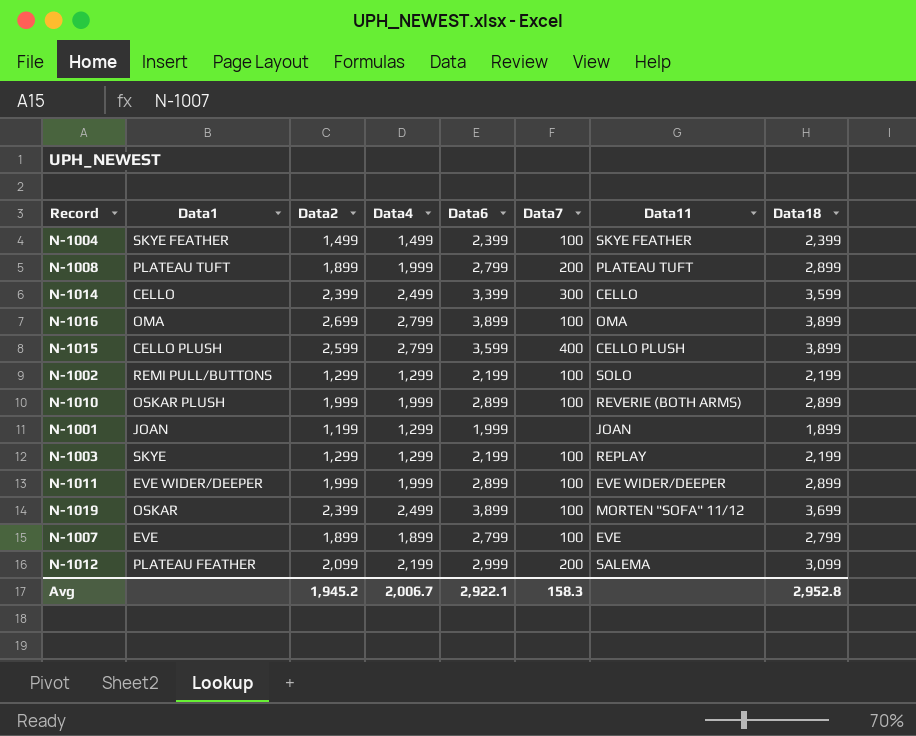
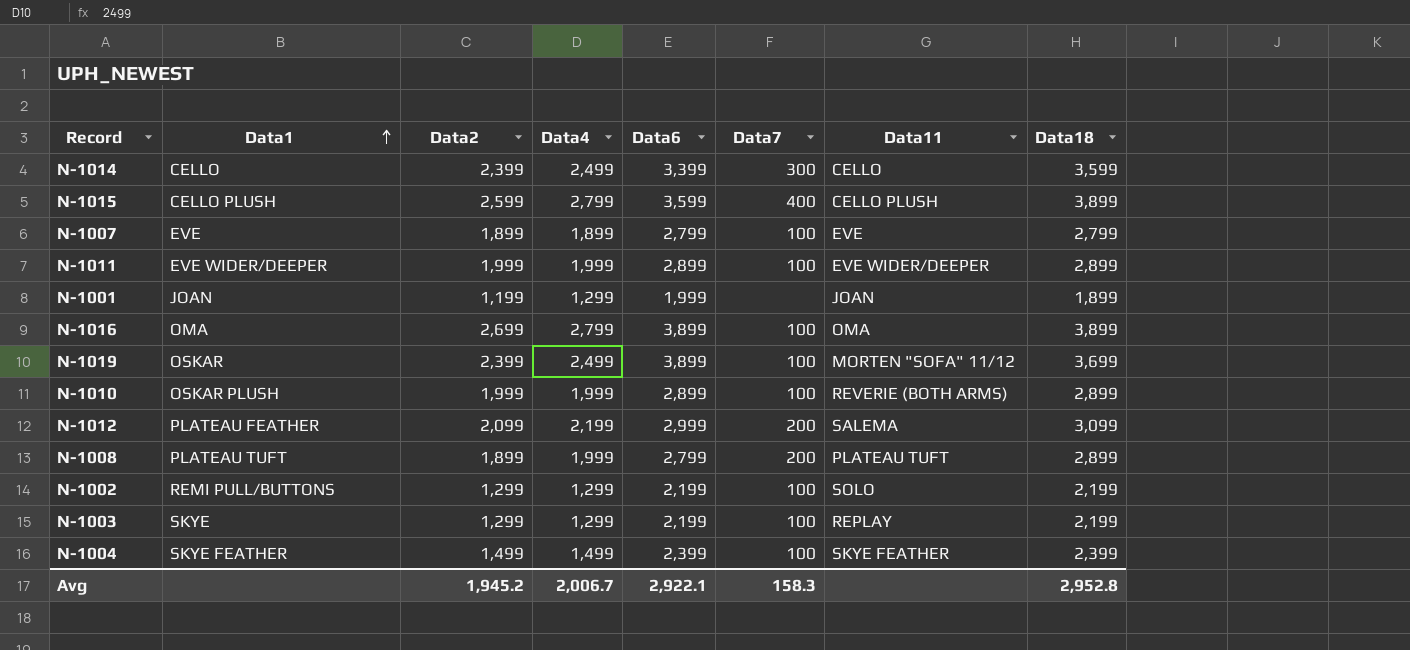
row order: none -> Data1 ascending

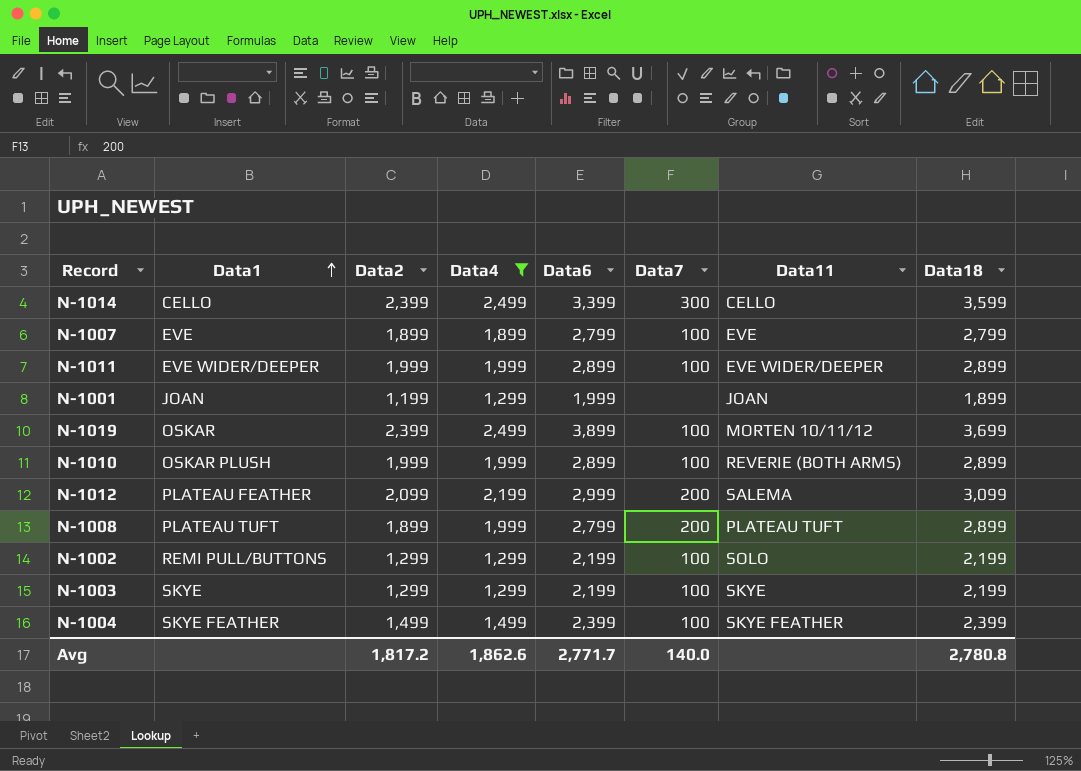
filter: none -> Data4 != 2,799
N-1019 | Data11: MORTEN "SOFA" 11/12 -> MORTEN 10/11/12
N-1003 | Data11: REPLAY -> SKYE
Avg | Data2: 1,945.2 -> 1,817.2
Avg | Data4: 2,006.7 -> 1,862.6
Avg | Data6: 2,922.1 -> 2,771.7
Avg | Data7: 158.3 -> 140.0
Avg | Data18: 2,952.8 -> 2,780.8

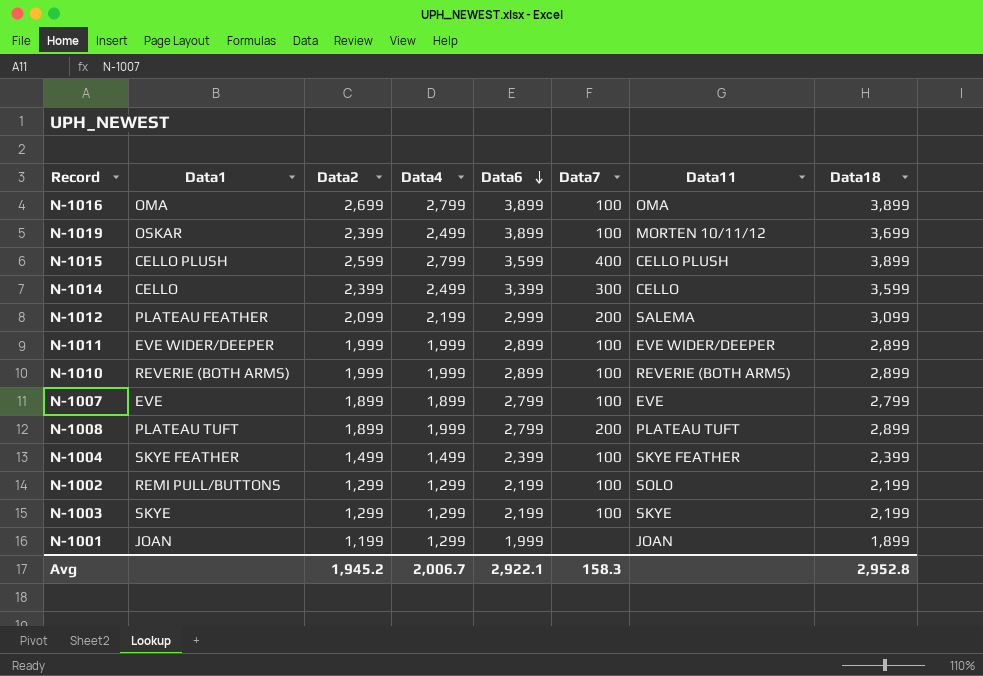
filter: Data4 != 2,799 -> none
row order: Data1 ascending -> Data6 descending
N-1010 | Data1: OSKAR PLUSH -> REVERIE (BOTH ARMS)
Avg | Data2: 1,817.2 -> 1,945.2
Avg | Data4: 1,862.6 -> 2,006.7
Avg | Data6: 2,771.7 -> 2,922.1
Avg | Data7: 140.0 -> 158.3
Avg | Data18: 2,780.8 -> 2,952.8

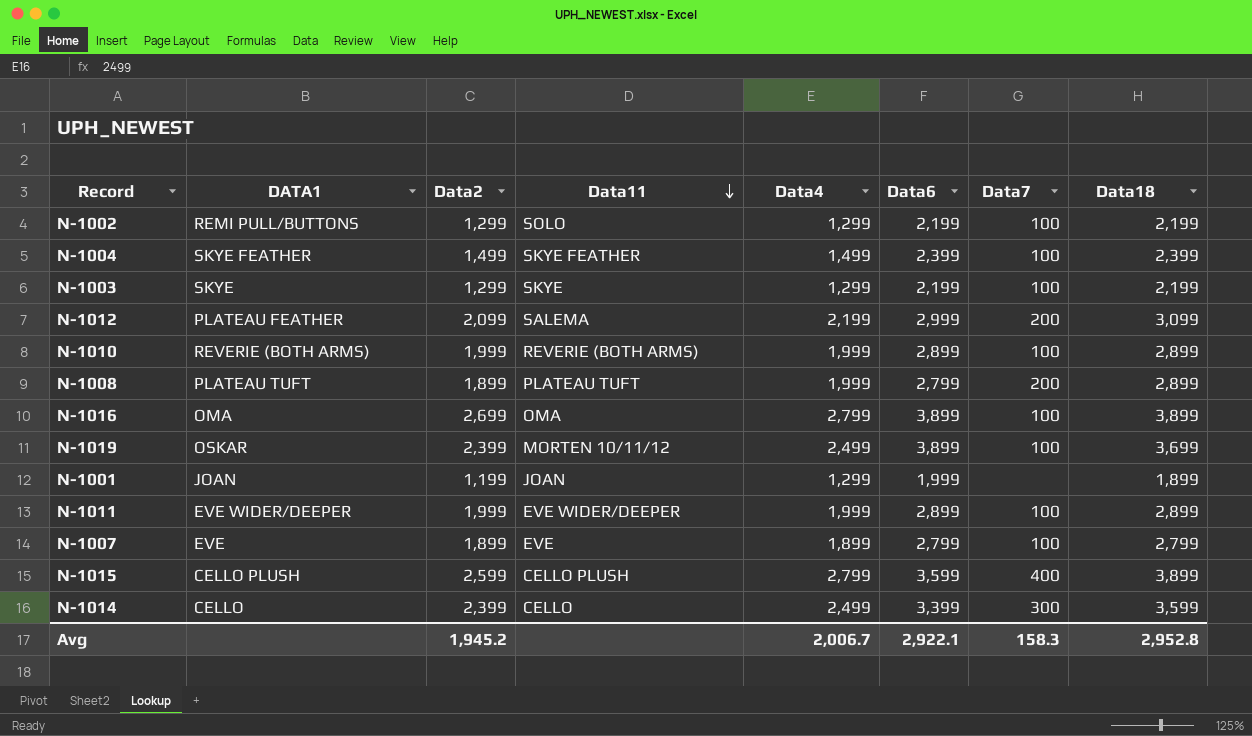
row order: Data6 descending -> Data11 descending
column name: Data1 -> DATA1
column Data11 | position: 7 -> 4

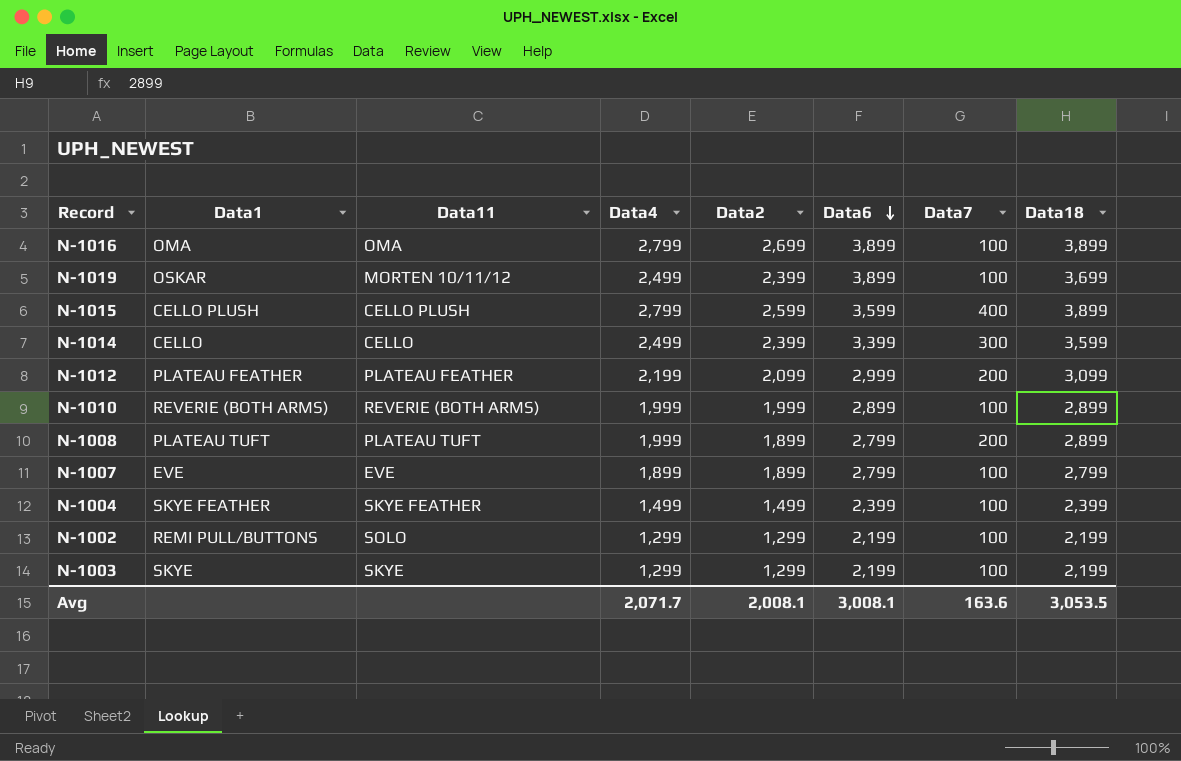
row order: Data11 descending -> Data6 descending
column name: DATA1 -> Data1
column Data2 | position: 3 -> 5
row N-1001: JOAN | 1,199 | JOAN | 1,299 | 1,999 | none | 1,899 -> none
row N-1011: EVE WIDER/DEEPER | 1,999 | EVE WIDER/DEEPER | 1,999 | 2,899 | 100 | 2,899 -> none
N-1012 | Data11: SALEMA -> PLATEAU FEATHER
Avg | Data4: 2,006.7 -> 2,071.7
Avg | Data2: 1,945.2 -> 2,008.1
Avg | Data6: 2,922.1 -> 3,008.1
Avg | Data7: 158.3 -> 163.6
Avg | Data18: 2,952.8 -> 3,053.5

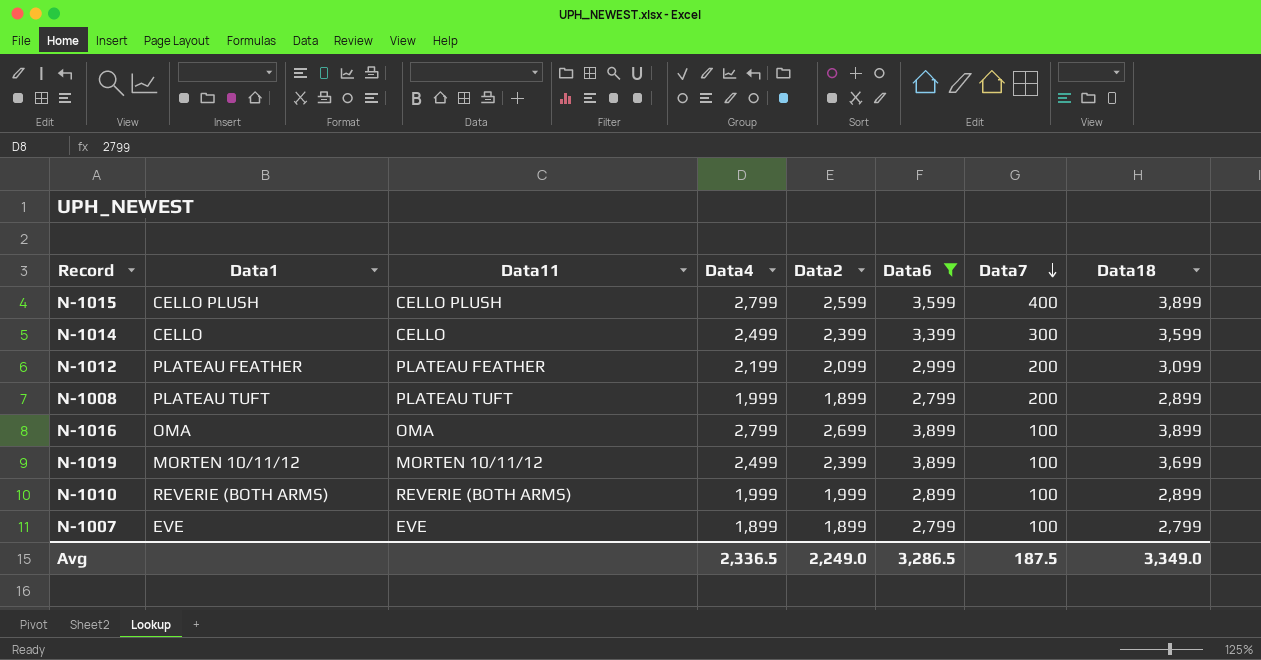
filter: none -> Data6 >= 2,799
row order: Data6 descending -> Data7 descending
N-1019 | Data1: OSKAR -> MORTEN 10/11/12
Avg | Data4: 2,071.7 -> 2,336.5
Avg | Data2: 2,008.1 -> 2,249.0
Avg | Data6: 3,008.1 -> 3,286.5
Avg | Data7: 163.6 -> 187.5
Avg | Data18: 3,053.5 -> 3,349.0

